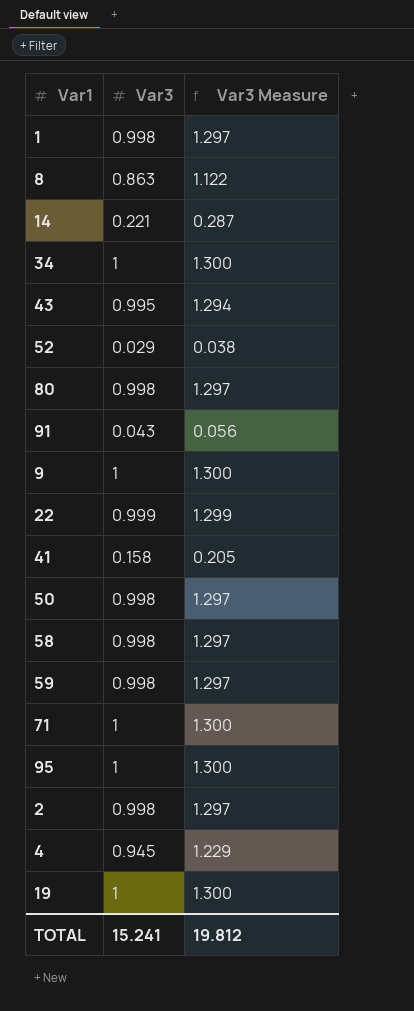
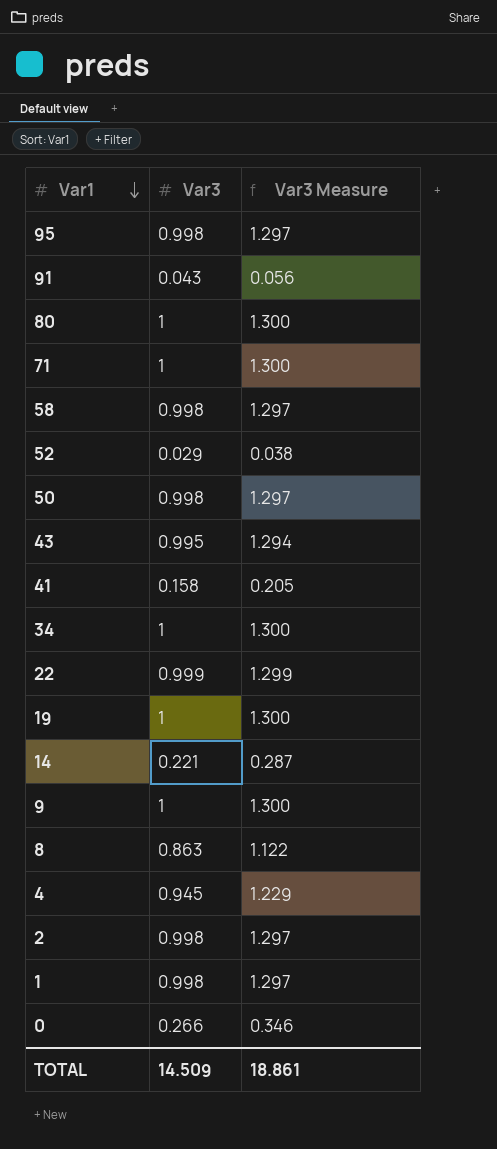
row order: none -> Var1 descending
row 59: 0.998 | 1.297 -> none
95 | Var3: 1 -> 0.998
95 | Var3 Measure: 1.300 -> 1.297
80 | Var3: 0.998 -> 1
80 | Var3 Measure: 1.297 -> 1.300
row 0: none -> 0.266 | 0.346
TOTAL | Var3: 15.241 -> 14.509
TOTAL | Var3 Measure: 19.812 -> 18.861

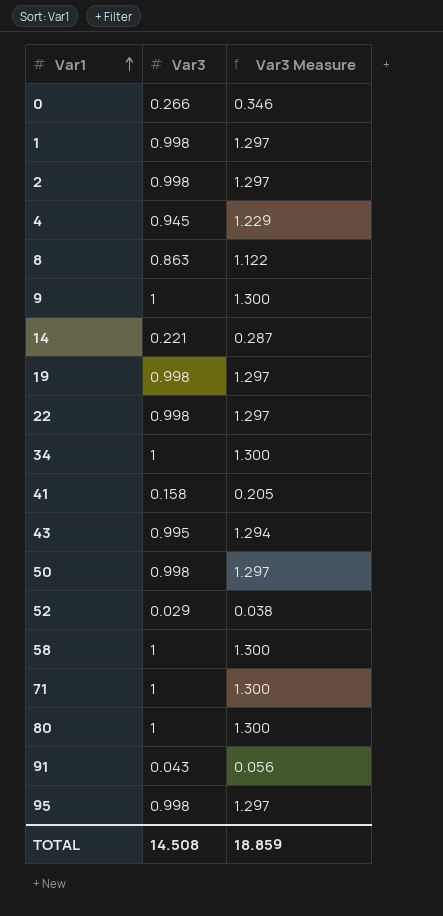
row order: Var1 descending -> Var1 ascending
19 | Var3: 1 -> 0.998
19 | Var3 Measure: 1.300 -> 1.297
22 | Var3: 0.999 -> 0.998
22 | Var3 Measure: 1.299 -> 1.297
58 | Var3: 0.998 -> 1
58 | Var3 Measure: 1.297 -> 1.300
TOTAL | Var3: 14.509 -> 14.508
TOTAL | Var3 Measure: 18.861 -> 18.859

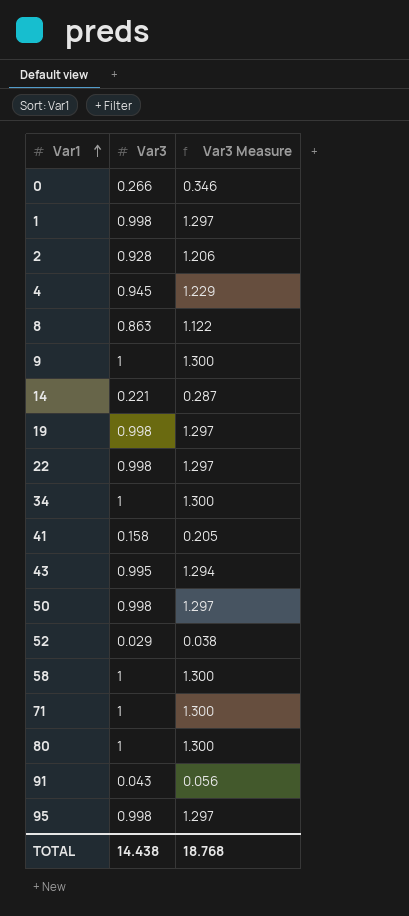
2 | Var3: 0.998 -> 0.928
2 | Var3 Measure: 1.297 -> 1.206
TOTAL | Var3: 14.508 -> 14.438
TOTAL | Var3 Measure: 18.859 -> 18.768

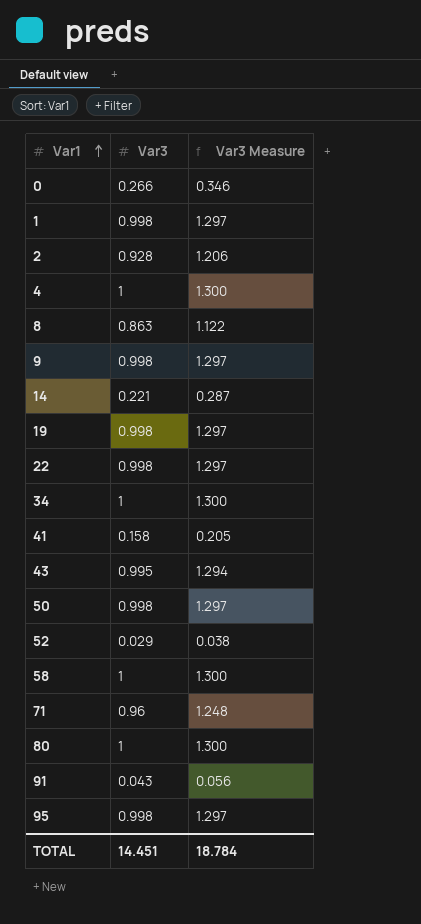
4 | Var3: 0.945 -> 1
4 | Var3 Measure: 1.229 -> 1.300
9 | Var3: 1 -> 0.998
9 | Var3 Measure: 1.300 -> 1.297
71 | Var3: 1 -> 0.96
71 | Var3 Measure: 1.300 -> 1.248
TOTAL | Var3: 14.438 -> 14.451
TOTAL | Var3 Measure: 18.768 -> 18.784

